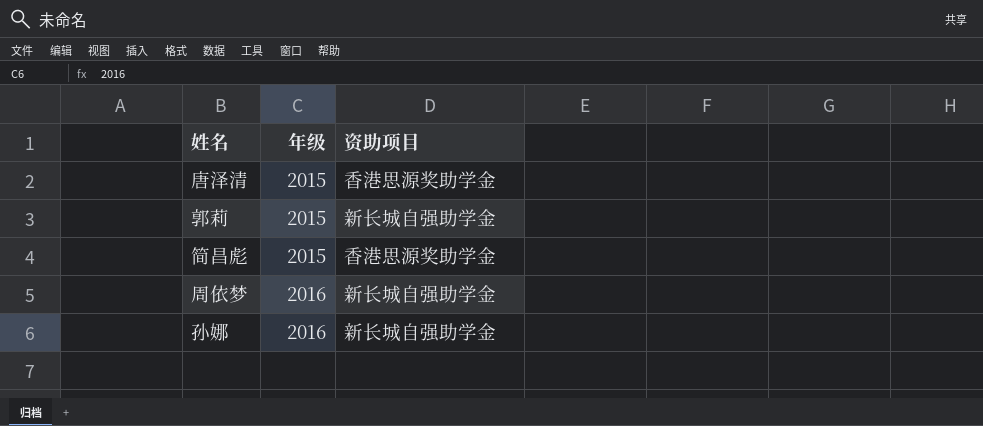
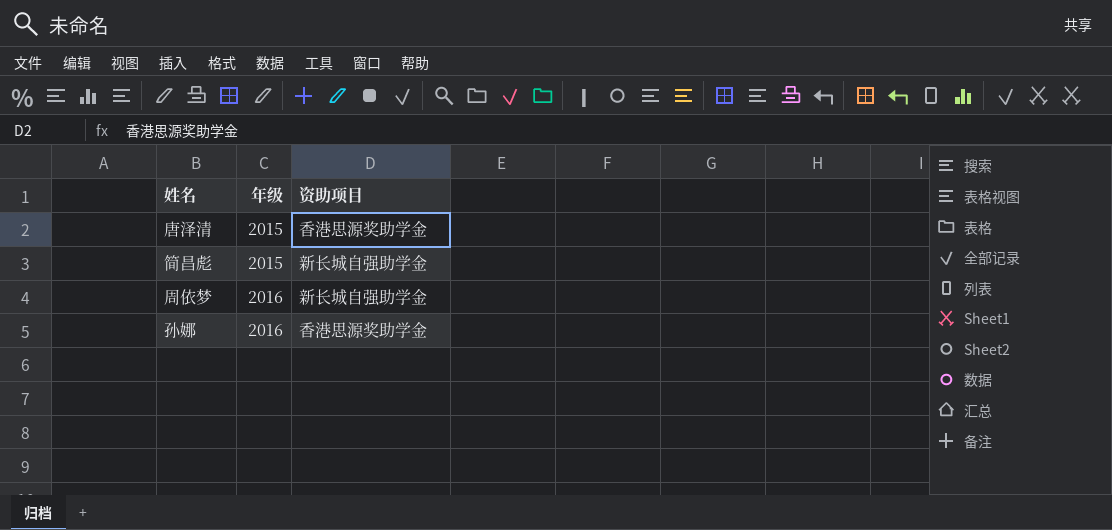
row 郭莉: 2015 | 新长城自强助学金 -> none
简昌彪 | 资助项目: 香港思源奖助学金 -> 新长城自强助学金
孙娜 | 资助项目: 新长城自强助学金 -> 香港思源奖助学金

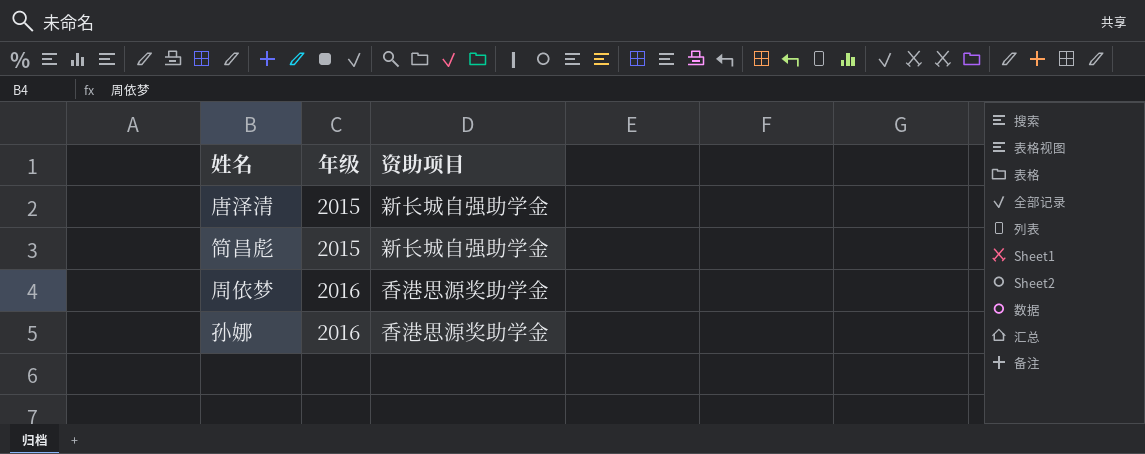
唐泽清 | 资助项目: 香港思源奖助学金 -> 新长城自强助学金
周依梦 | 资助项目: 新长城自强助学金 -> 香港思源奖助学金

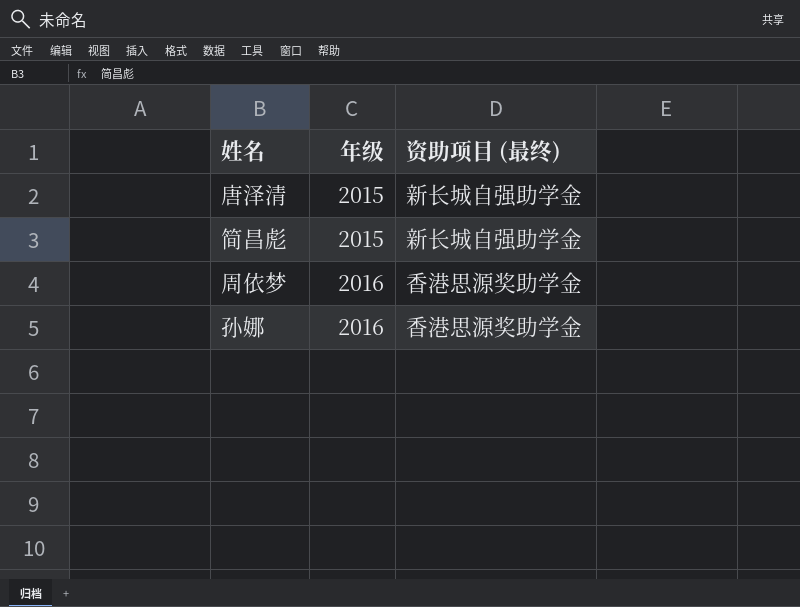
column name: 资助项目 -> 资助项目 (最终)

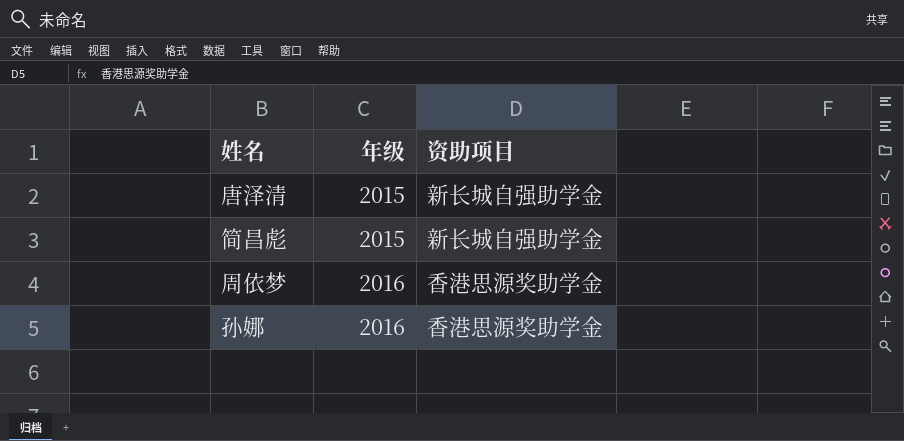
column name: 资助项目 (最终) -> 资助项目

